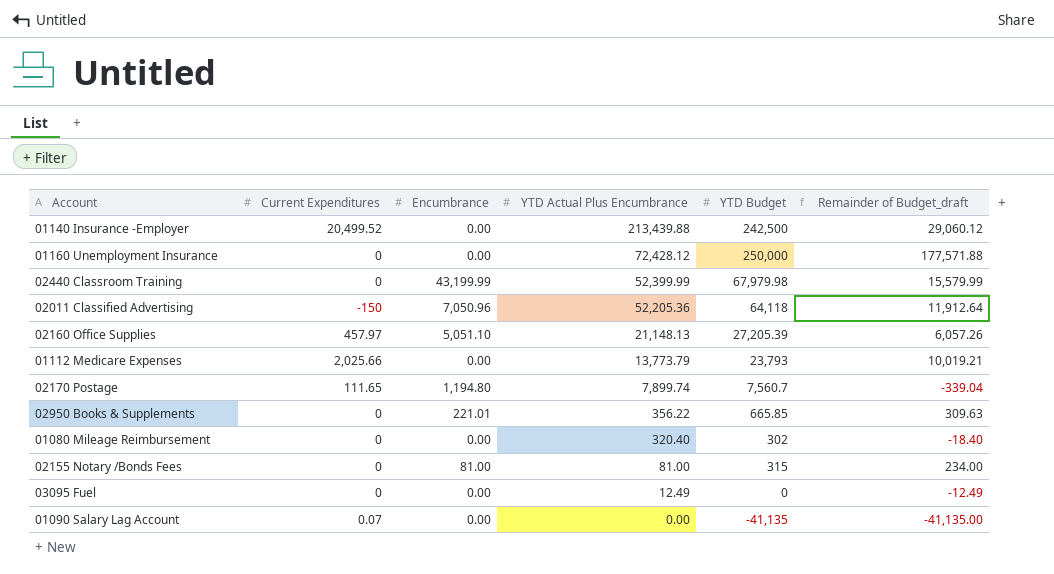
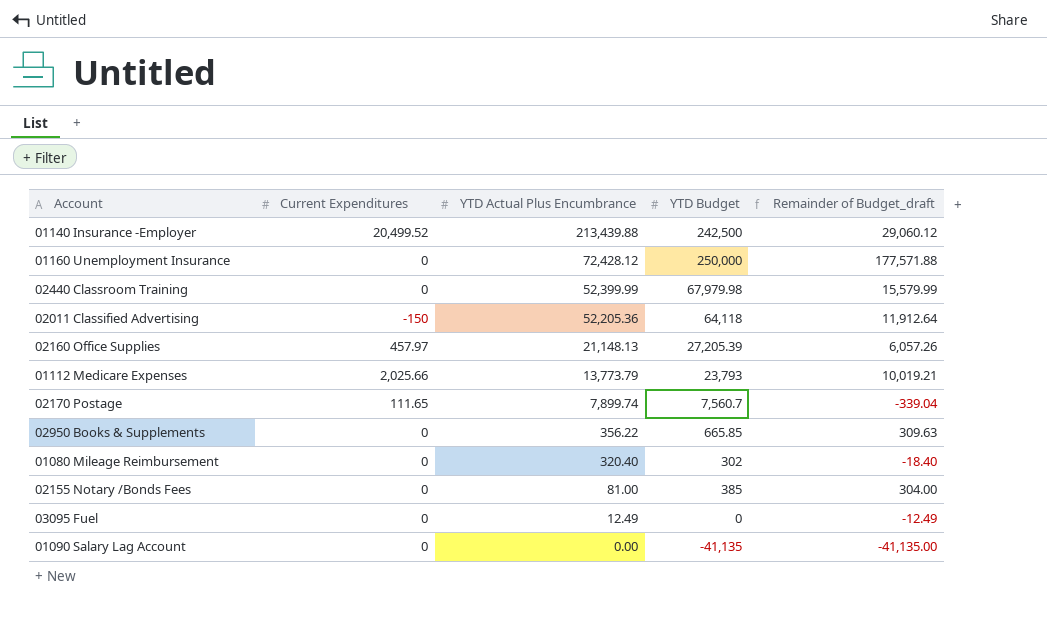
column Encumbrance | position: 3 -> none
02155 Notary /Bonds Fees | YTD Budget: 315 -> 385
02155 Notary /Bonds Fees | Remainder of Budget_draft: 234.00 -> 304.00
01090 Salary Lag Account | Current Expenditures: 0.07 -> 0

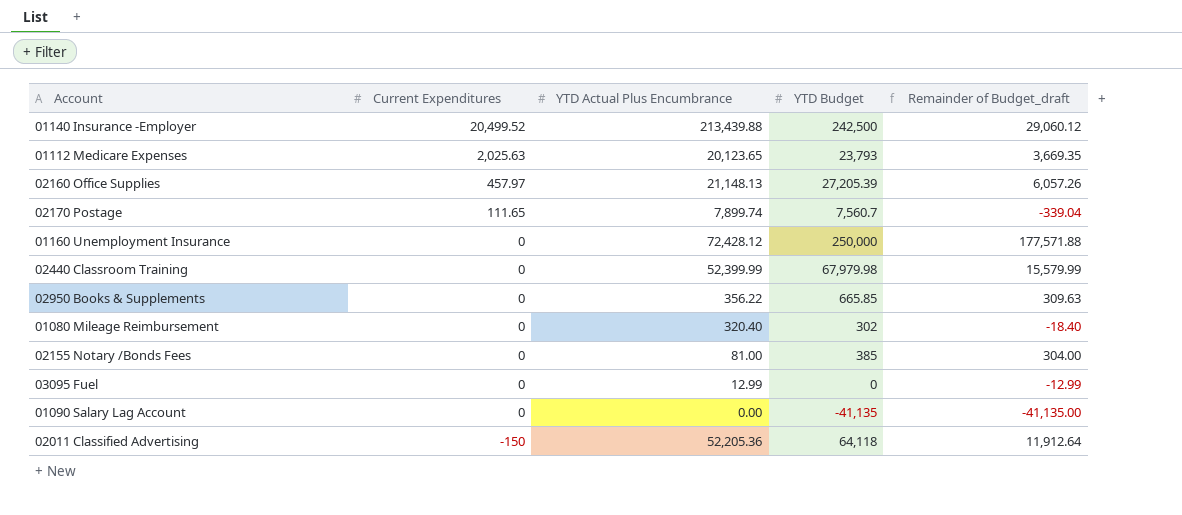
row order: YTD Actual Plus Encumbrance descending -> Current Expenditures descending
01112 Medicare Expenses | Current Expenditures: 2,025.66 -> 2,025.63
01112 Medicare Expenses | YTD Actual Plus Encumbrance: 13,773.79 -> 20,123.65
01112 Medicare Expenses | Remainder of Budget_draft: 10,019.21 -> 3,669.35
03095 Fuel | YTD Actual Plus Encumbrance: 12.49 -> 12.99
03095 Fuel | Remainder of Budget_draft: -12.49 -> -12.99

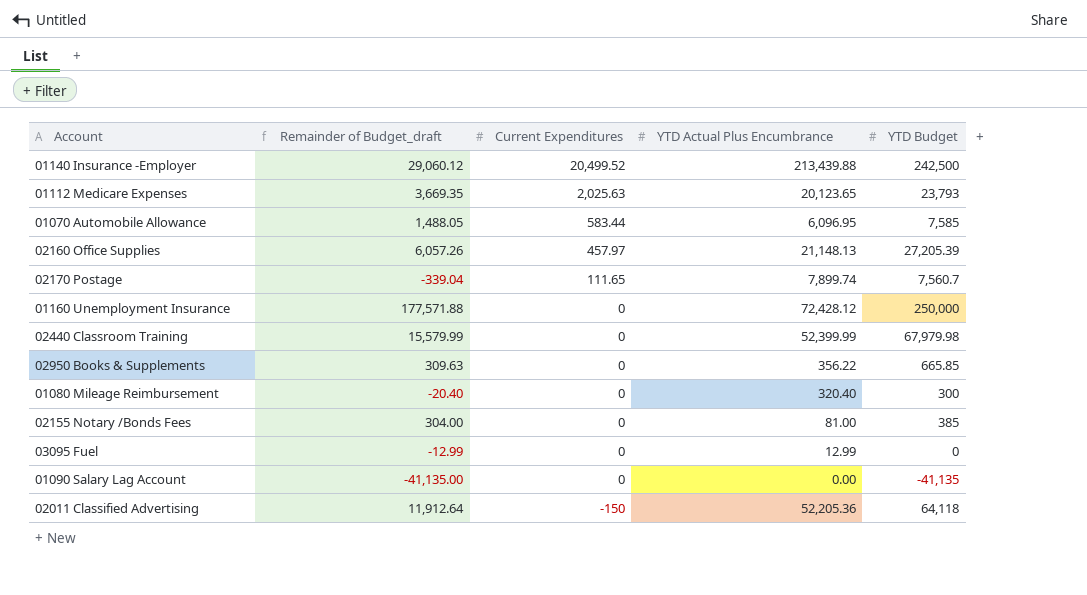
column Remainder of Budget_draft | position: 5 -> 2
row 01070 Automobile Allowance: none -> 1,488.05 | 583.44 | 6,096.95 | 7,585
01080 Mileage Reimbursement | Remainder of Budget_draft: -18.40 -> -20.40
01080 Mileage Reimbursement | YTD Budget: 302 -> 300

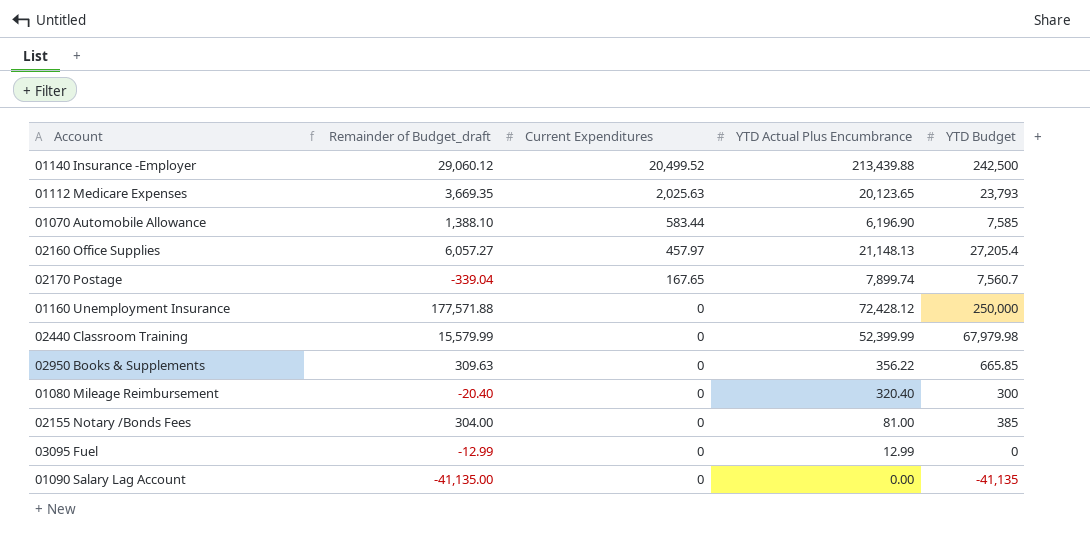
row 02011 Classified Advertising: 11,912.64 | -150 | 52,205.36 | 64,118 -> none
01070 Automobile Allowance | Remainder of Budget_draft: 1,488.05 -> 1,388.10
01070 Automobile Allowance | YTD Actual Plus Encumbrance: 6,096.95 -> 6,196.90
02160 Office Supplies | Remainder of Budget_draft: 6,057.26 -> 6,057.27
02160 Office Supplies | YTD Budget: 27,205.39 -> 27,205.4
02170 Postage | Current Expenditures: 111.65 -> 167.65

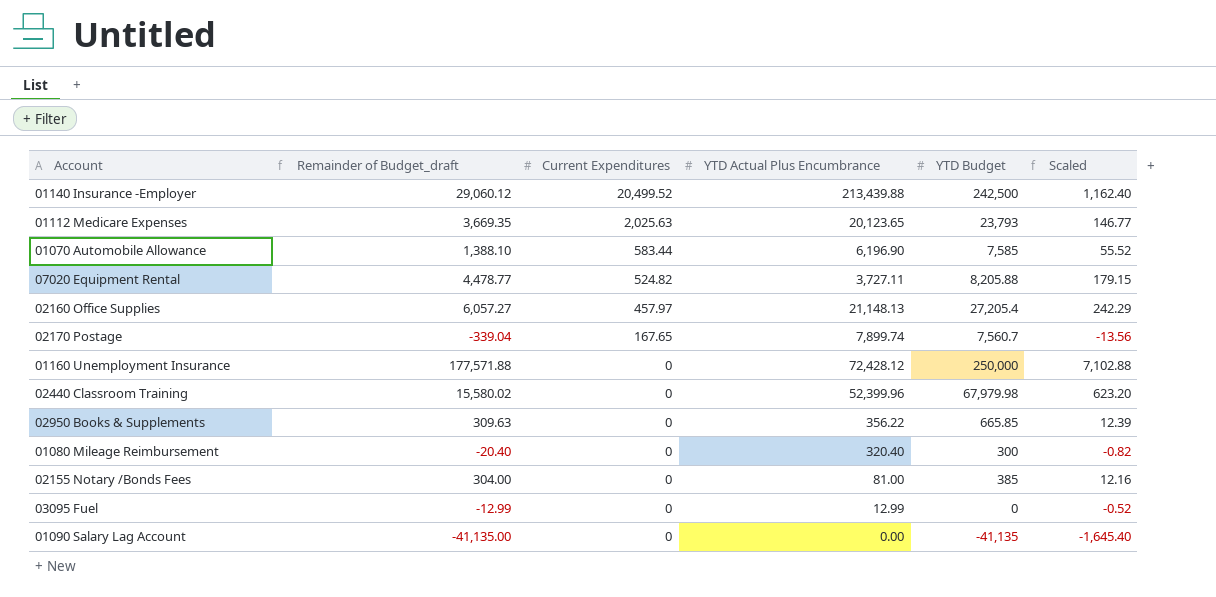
column Scaled | formula: none -> [Remainder of Budget_draft] * 0.04
row 07020 Equipment Rental: none -> 4,478.77 | 524.82 | 3,727.11 | 8,205.88 | 179.15
02440 Classroom Training | Remainder of Budget_draft: 15,579.99 -> 15,580.02
02440 Classroom Training | YTD Actual Plus Encumbrance: 52,399.99 -> 52,399.96

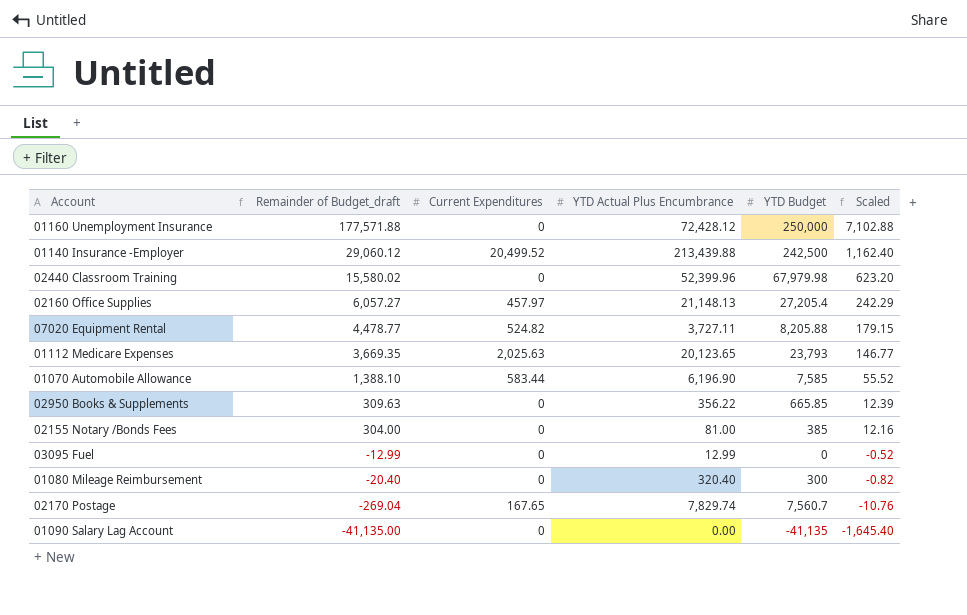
row order: Current Expenditures descending -> Remainder of Budget_draft descending
02170 Postage | Remainder of Budget_draft: -339.04 -> -269.04
02170 Postage | YTD Actual Plus Encumbrance: 7,899.74 -> 7,829.74
02170 Postage | Scaled: -13.56 -> -10.76

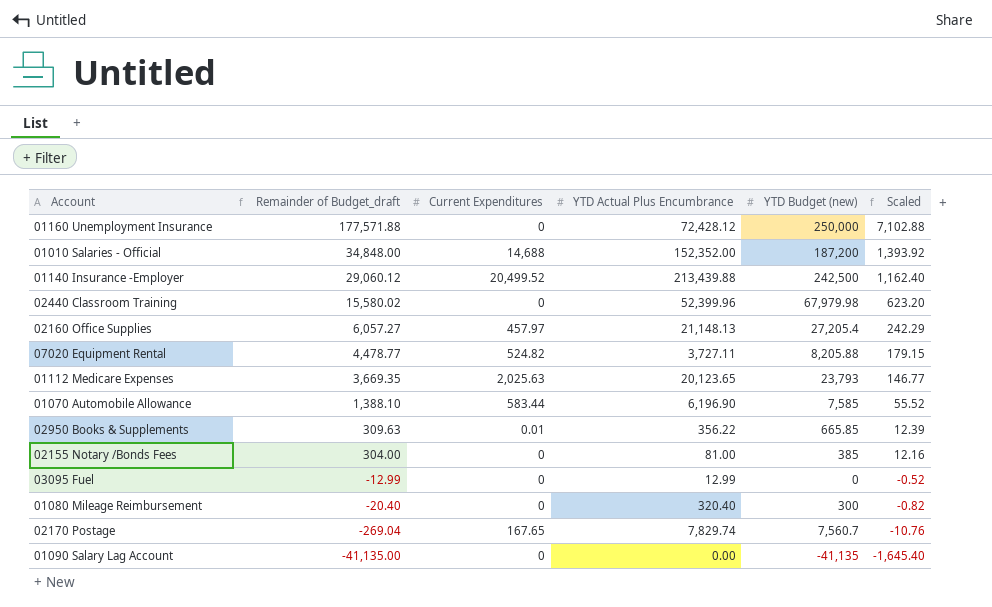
column name: YTD Budget -> YTD Budget (new)
row 01010 Salaries - Official: none -> 34,848.00 | 14,688 | 152,352.00 | 187,200 | 1,393.92
02950 Books & Supplements | Current Expenditures: 0 -> 0.01

